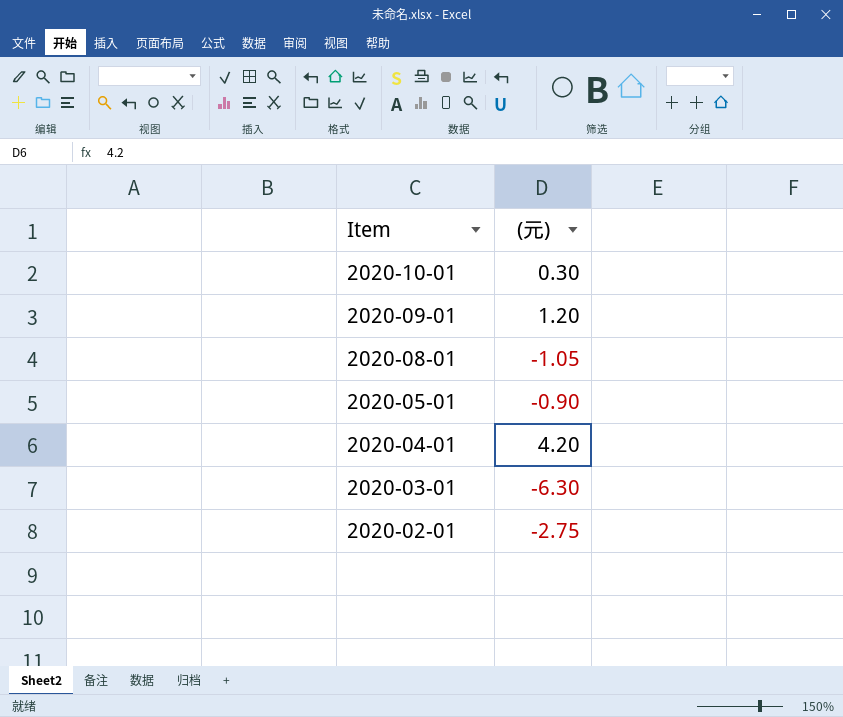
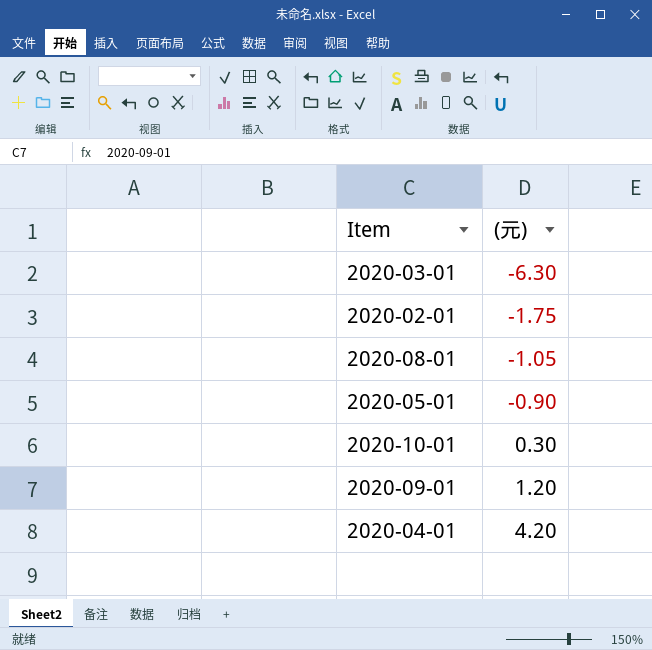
row order: Item descending -> (元) ascending
2020-02-01 | (元): -2.75 -> -1.75

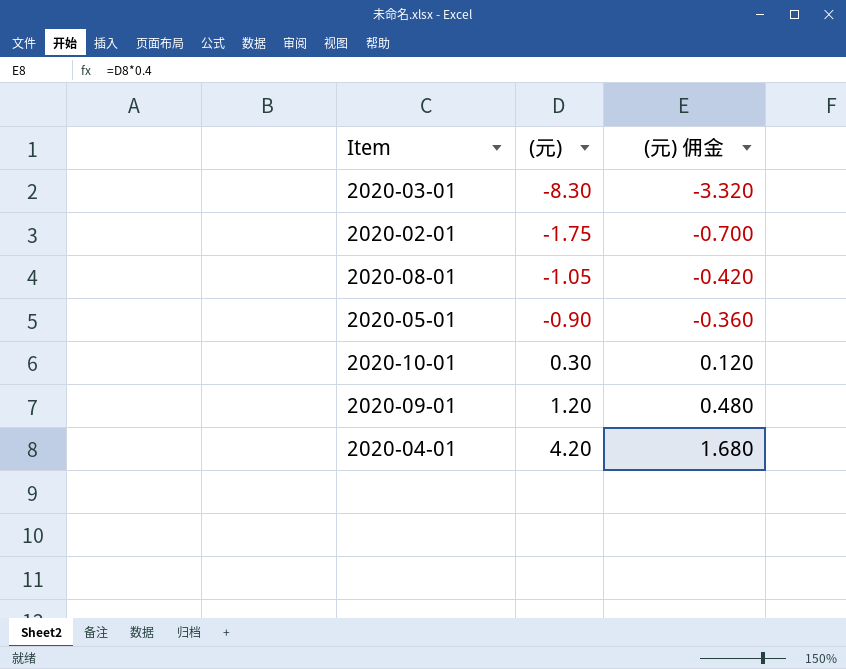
column (元) 佣金 | formula: none -> [(元)] * 0.4
2020-03-01 | (元): -6.30 -> -8.30

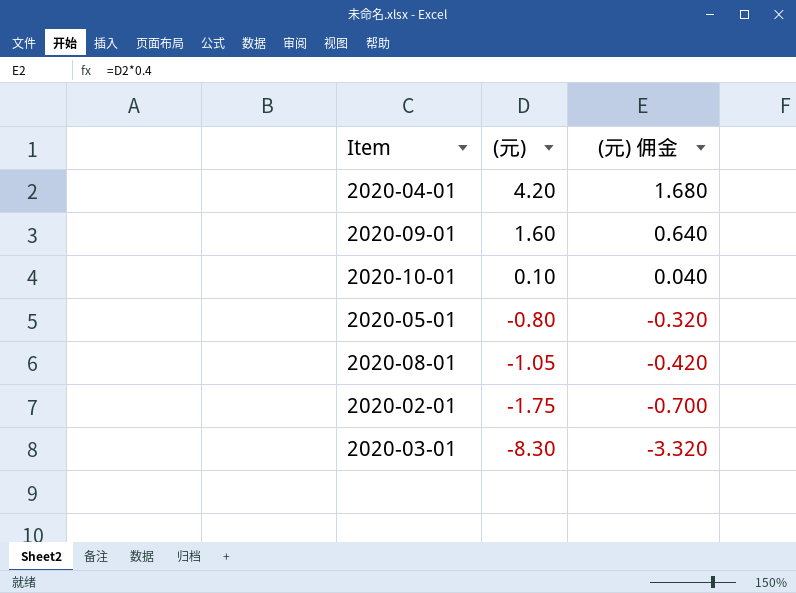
row order: (元) ascending -> (元) descending
2020-09-01 | (元): 1.20 -> 1.60
2020-09-01 | (元) 佣金: 0.480 -> 0.640
2020-10-01 | (元): 0.30 -> 0.10
2020-10-01 | (元) 佣金: 0.120 -> 0.040
2020-05-01 | (元): -0.90 -> -0.80
2020-05-01 | (元) 佣金: -0.360 -> -0.320

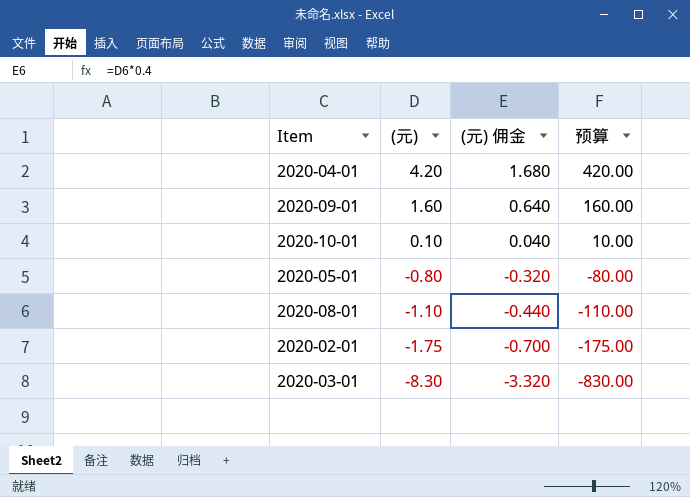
column 预算 | formula: none -> [(元)] * 100
2020-08-01 | (元): -1.05 -> -1.10
2020-08-01 | (元) 佣金: -0.420 -> -0.440

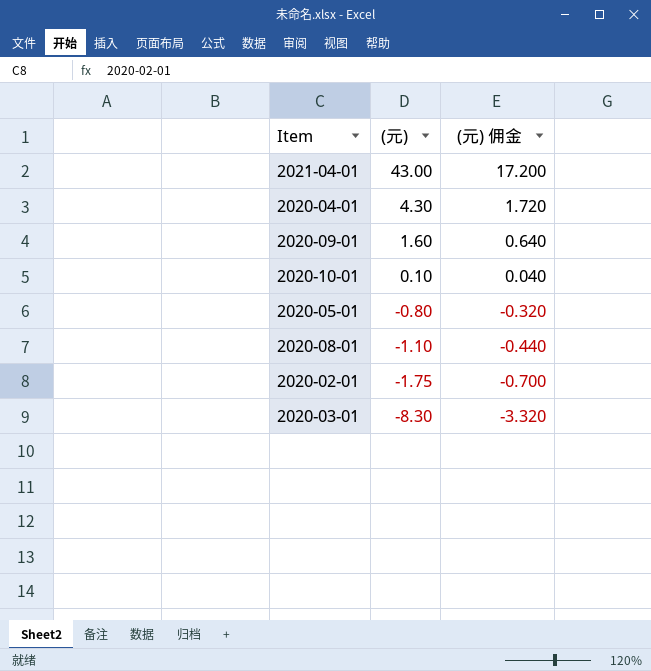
column 预算 | formula: [(元)] * 100 -> none
row 2021-04-01: none -> 43.00 | 17.200
2020-04-01 | (元): 4.20 -> 4.30
2020-04-01 | (元) 佣金: 1.680 -> 1.720

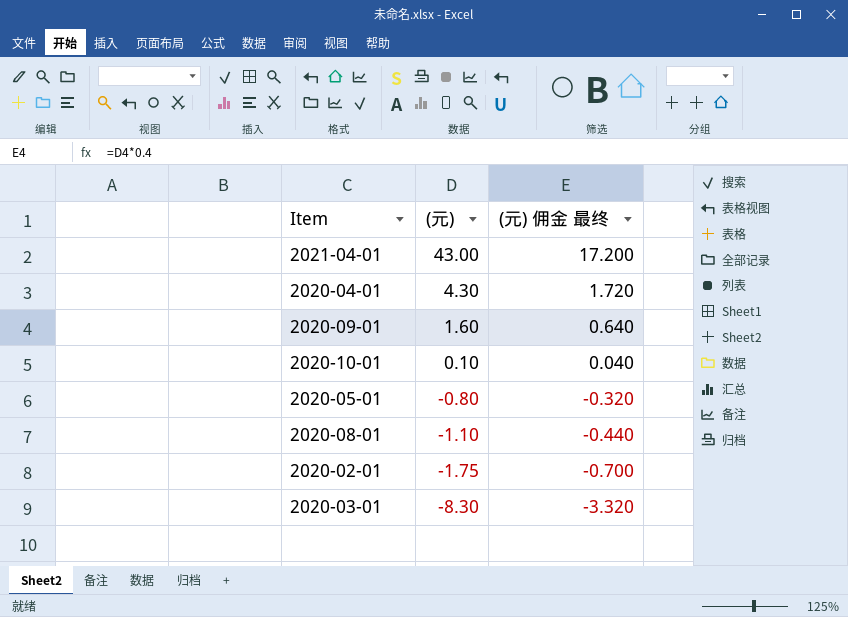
column name: (元) 佣金 -> (元) 佣金 最终

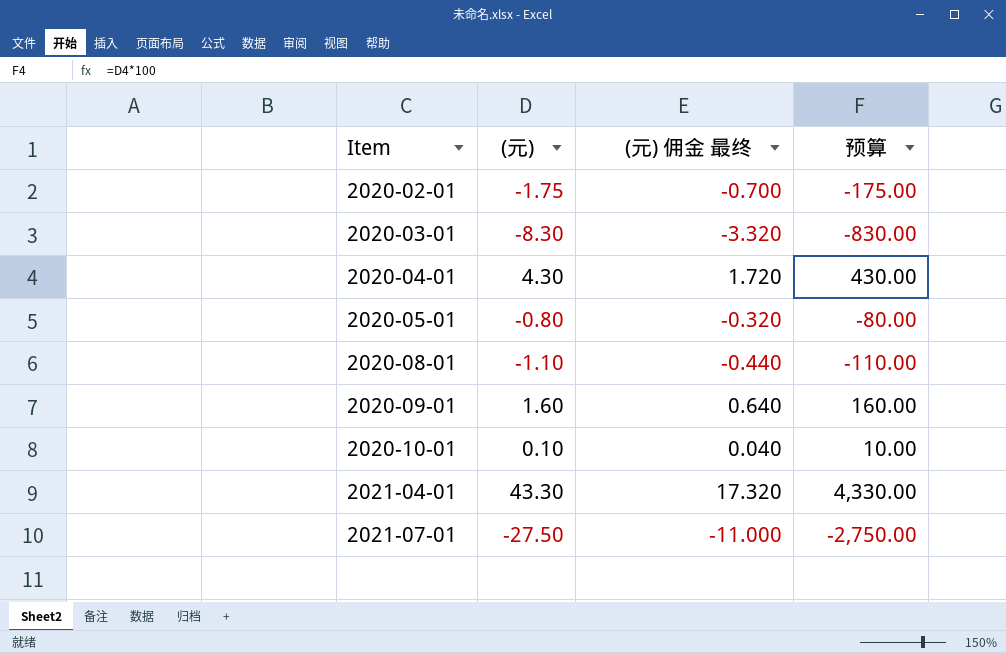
row order: (元) descending -> Item ascending
column 预算 | formula: none -> [(元)] * 100
2021-04-01 | (元): 43.00 -> 43.30
2021-04-01 | (元) 佣金 最终: 17.200 -> 17.320
row 2021-07-01: none -> -27.50 | -11.000 | -2,750.00

